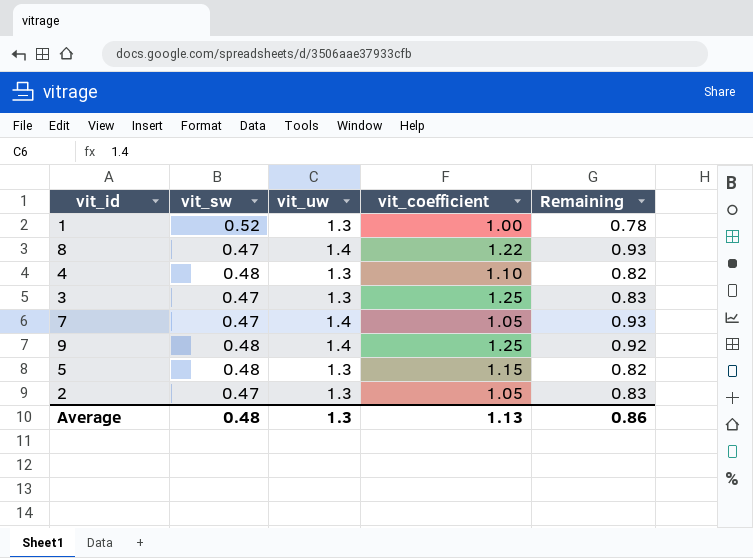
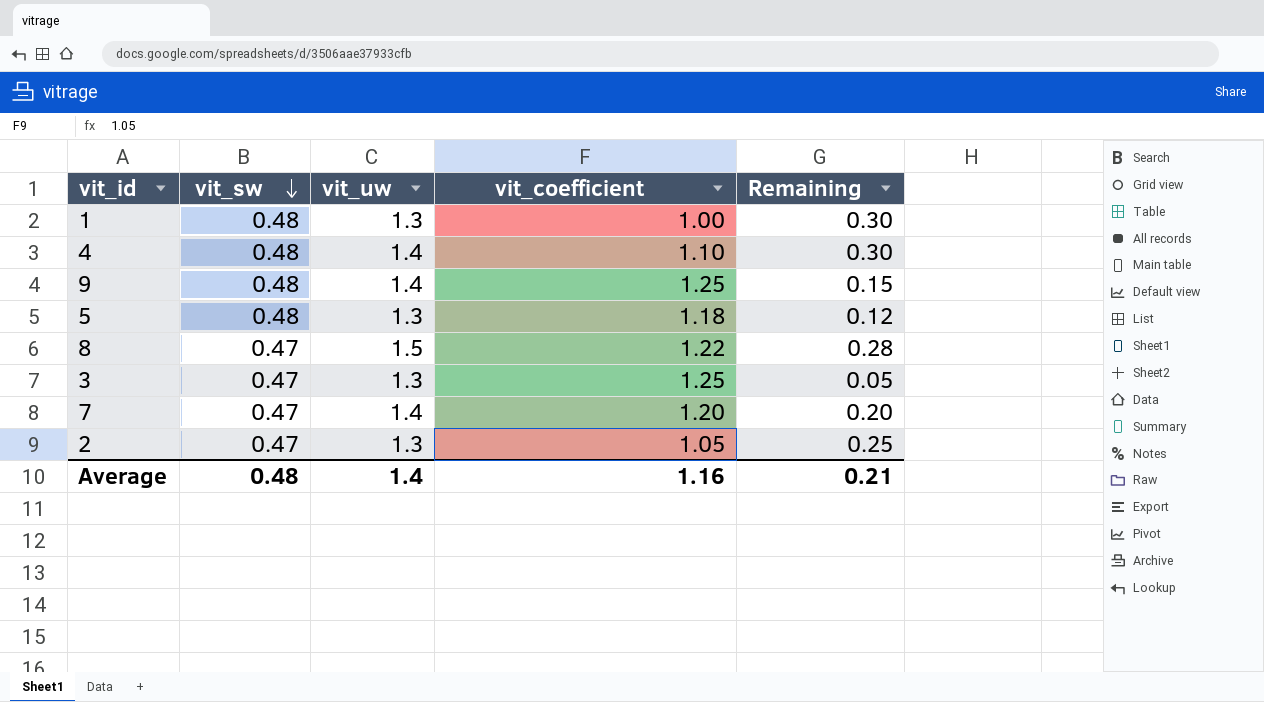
row order: none -> vit_sw descending
column Remaining | formula: [vit_uw] - [vit_sw] -> [vit_uw] - [vit_coefficient]
1 | vit_sw: 0.52 -> 0.48
4 | vit_uw: 1.3 -> 1.4
5 | vit_coefficient: 1.15 -> 1.18
8 | vit_uw: 1.4 -> 1.5
7 | vit_coefficient: 1.05 -> 1.20
Average | vit_uw: 1.3 -> 1.4
Average | vit_coefficient: 1.13 -> 1.16
Average | Remaining: 0.86 -> 0.21

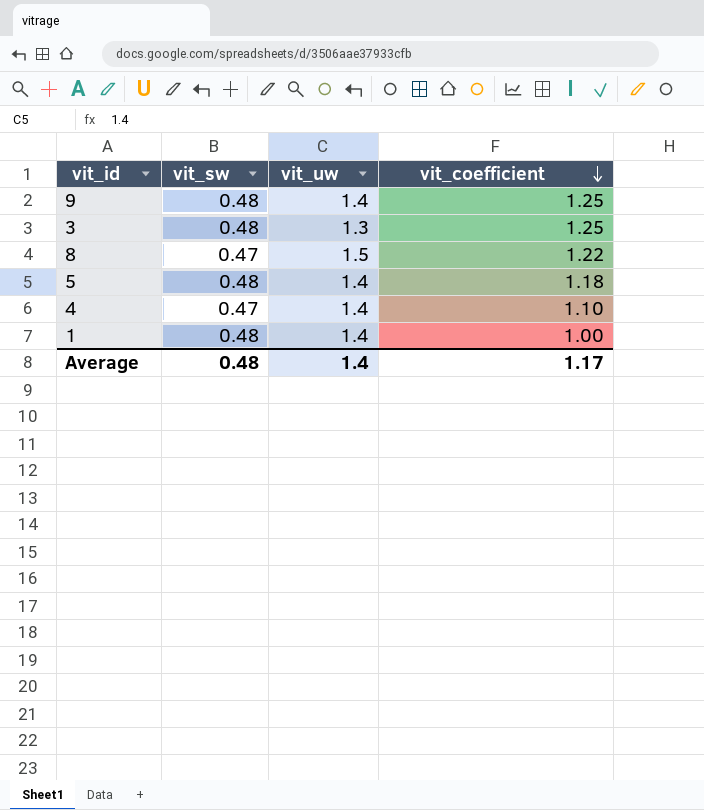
row order: vit_sw descending -> vit_coefficient descending
column Remaining | formula: [vit_uw] - [vit_coefficient] -> none
row 7: 0.47 | 1.4 | 1.20 | 0.20 -> none
row 2: 0.47 | 1.3 | 1.05 | 0.25 -> none
3 | vit_sw: 0.47 -> 0.48
5 | vit_uw: 1.3 -> 1.4
4 | vit_sw: 0.48 -> 0.47
1 | vit_uw: 1.3 -> 1.4
Average | vit_coefficient: 1.16 -> 1.17

